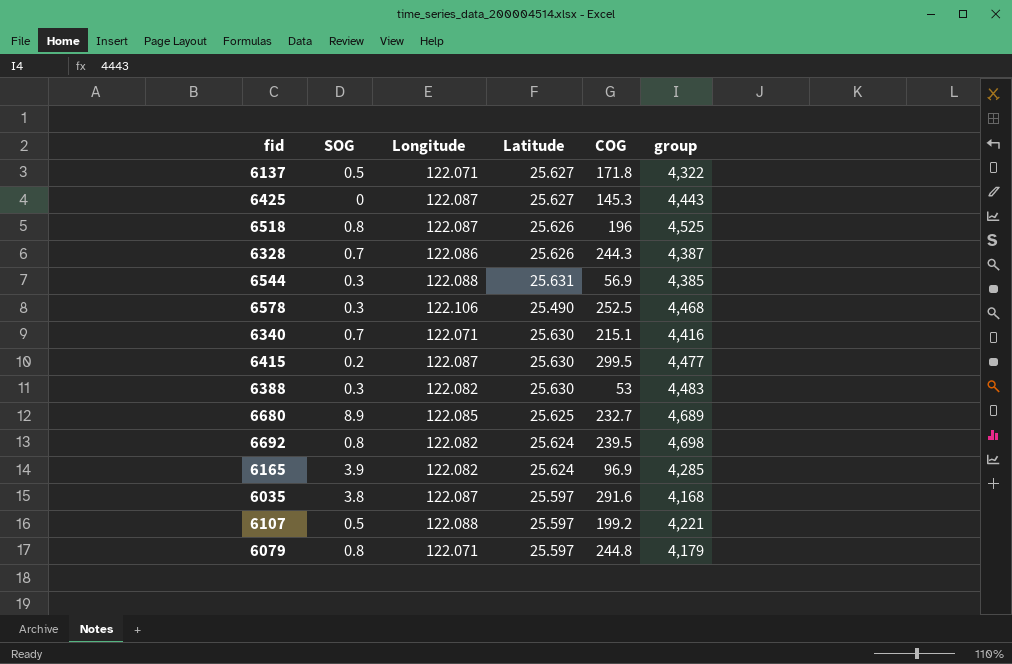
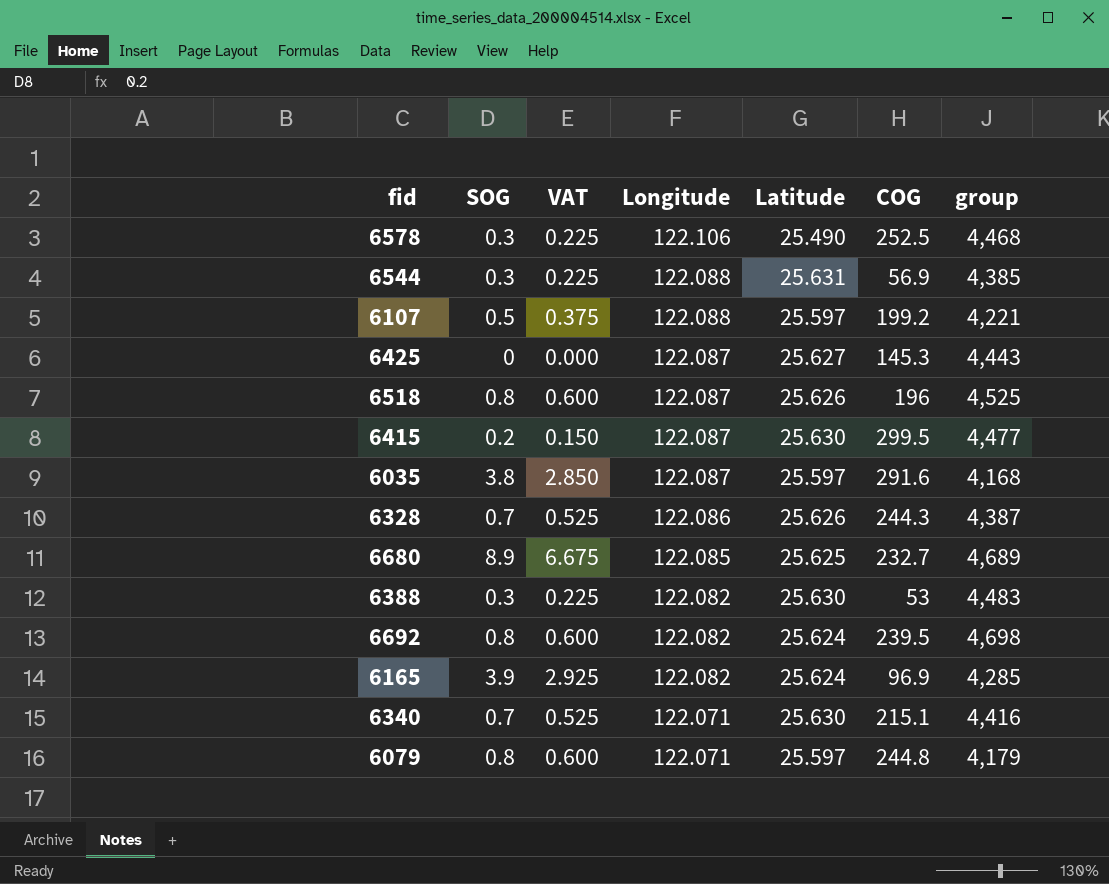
row order: none -> Longitude descending
column VAT | formula: none -> [SOG] * 0.75
row 6137: 0.5 | 122.071 | 25.627 | 171.8 | 4,322 -> none

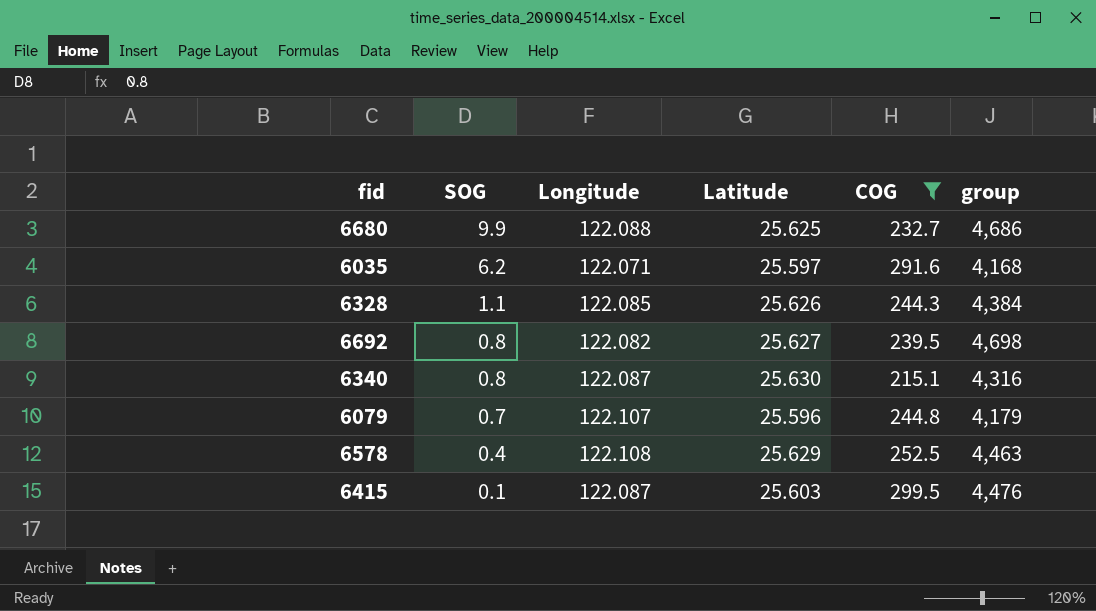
filter: none -> COG >= 215.1
row order: Longitude descending -> SOG descending
column VAT | formula: [SOG] * 0.75 -> none
6680 | SOG: 8.9 -> 9.9
6680 | Longitude: 122.085 -> 122.088
6680 | group: 4,689 -> 4,686
6035 | SOG: 3.8 -> 6.2
6035 | Longitude: 122.087 -> 122.071
6328 | SOG: 0.7 -> 1.1
6328 | Longitude: 122.086 -> 122.085
6328 | group: 4,387 -> 4,384
6692 | Latitude: 25.624 -> 25.627
6340 | SOG: 0.7 -> 0.8
6340 | Longitude: 122.071 -> 122.087
6340 | group: 4,416 -> 4,316
6079 | SOG: 0.8 -> 0.7
6079 | Longitude: 122.071 -> 122.107
6079 | Latitude: 25.597 -> 25.596
6578 | SOG: 0.3 -> 0.4
6578 | Longitude: 122.106 -> 122.108
6578 | Latitude: 25.490 -> 25.629
6578 | group: 4,468 -> 4,463
6415 | SOG: 0.2 -> 0.1
6415 | Latitude: 25.630 -> 25.603
6415 | group: 4,477 -> 4,476

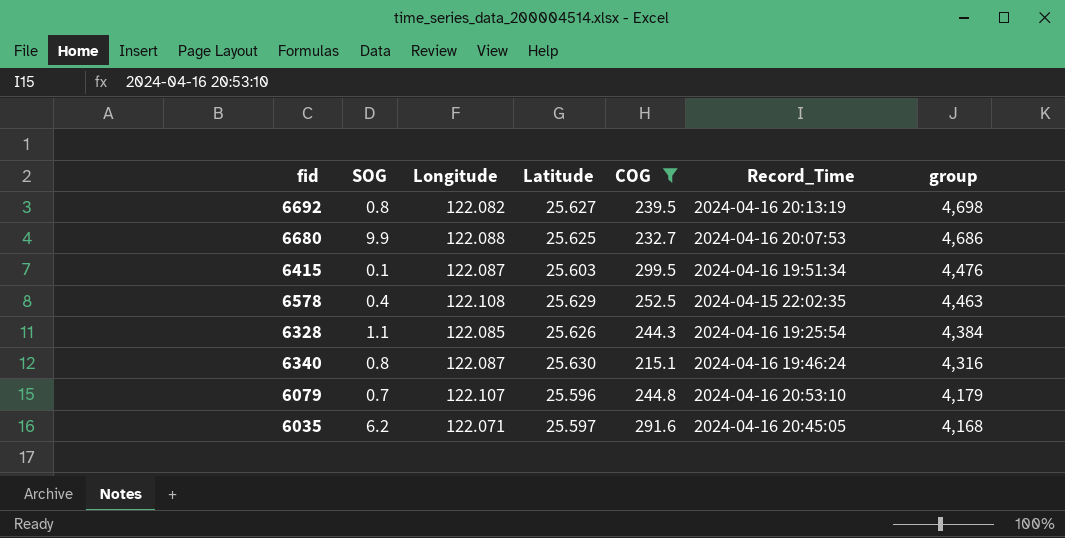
row order: SOG descending -> group descending
column Record_Time | position: none -> 6

